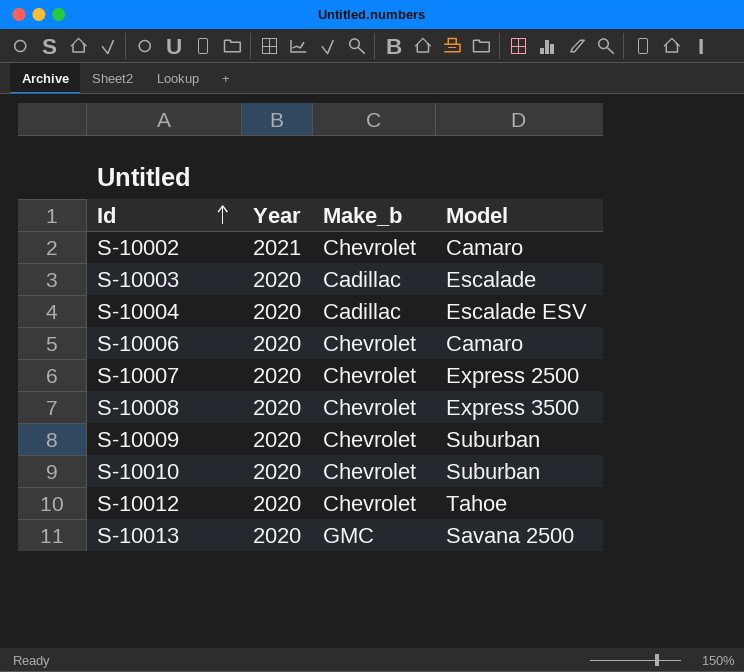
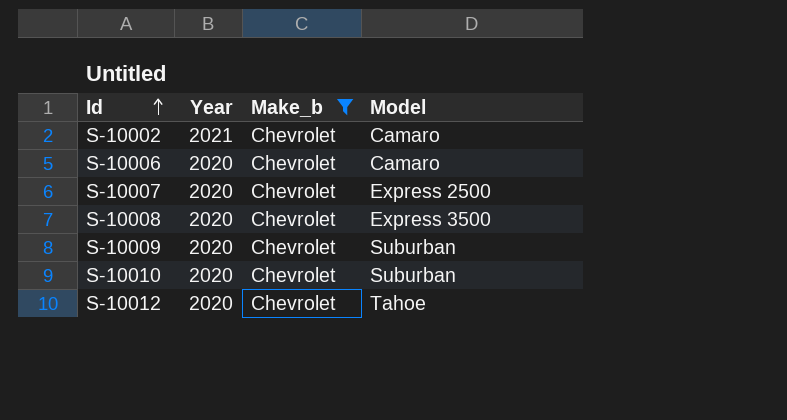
filter: none -> Make_b = Chevrolet

